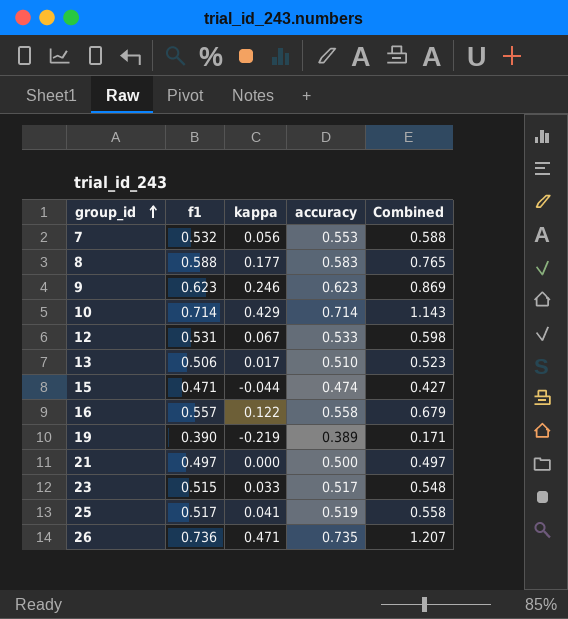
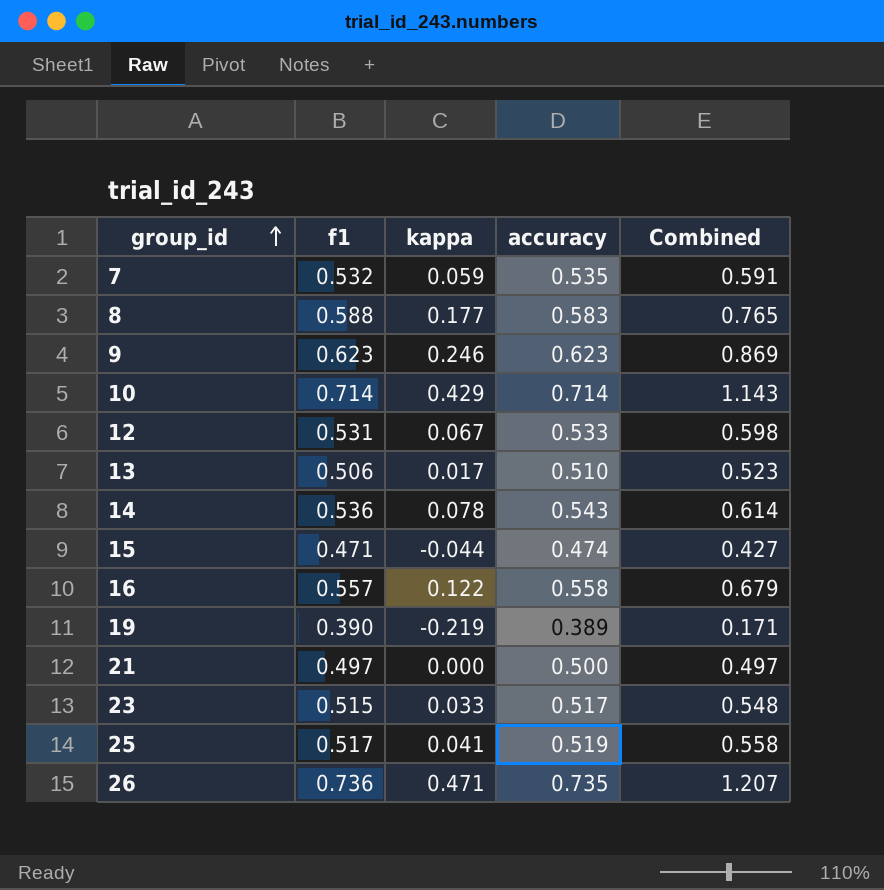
7 | kappa: 0.056 -> 0.059
7 | accuracy: 0.553 -> 0.535
7 | Combined: 0.588 -> 0.591
row 14: none -> 0.536 | 0.078 | 0.543 | 0.614

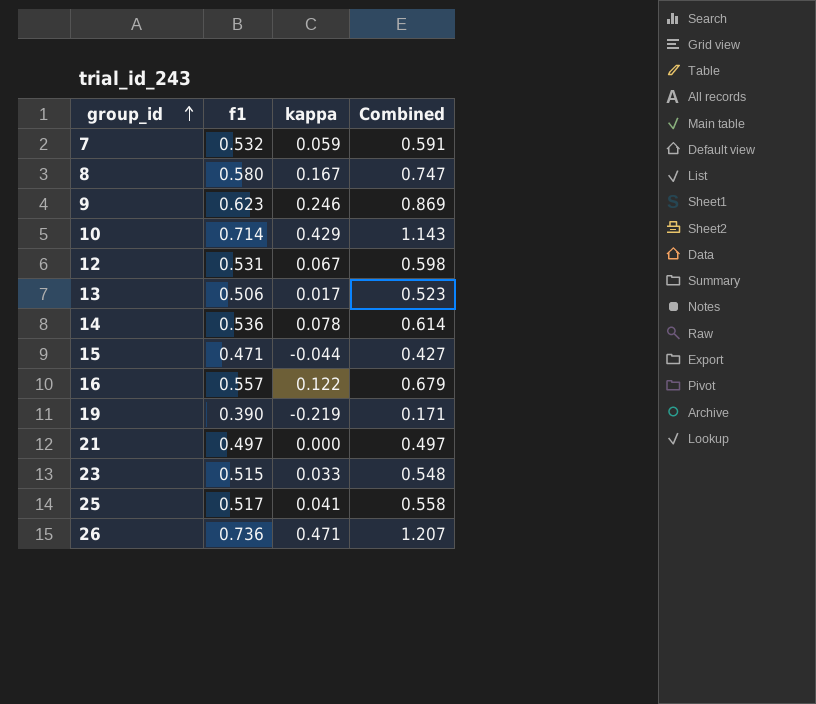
column accuracy | position: 4 -> none
8 | f1: 0.588 -> 0.580
8 | kappa: 0.177 -> 0.167
8 | Combined: 0.765 -> 0.747

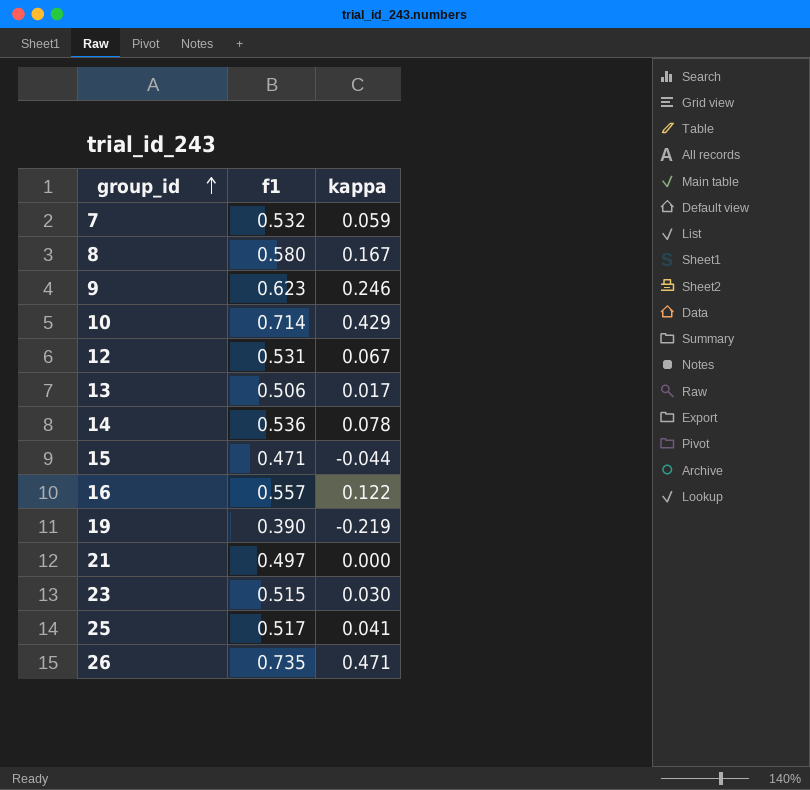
column Combined | formula: [f1] + [kappa] -> none
23 | kappa: 0.033 -> 0.030
26 | f1: 0.736 -> 0.735

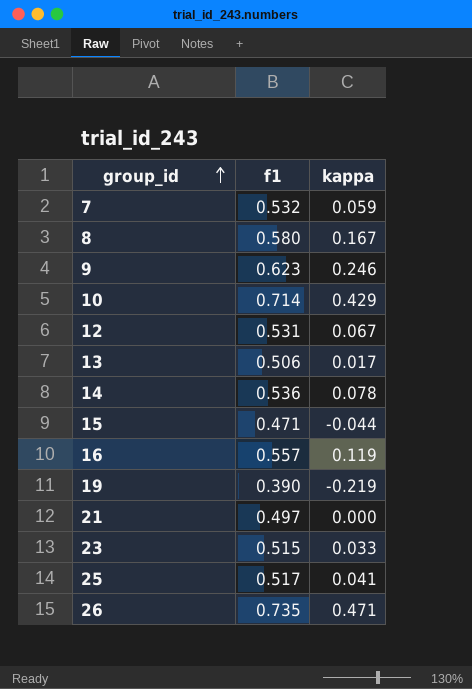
16 | kappa: 0.122 -> 0.119
23 | kappa: 0.030 -> 0.033

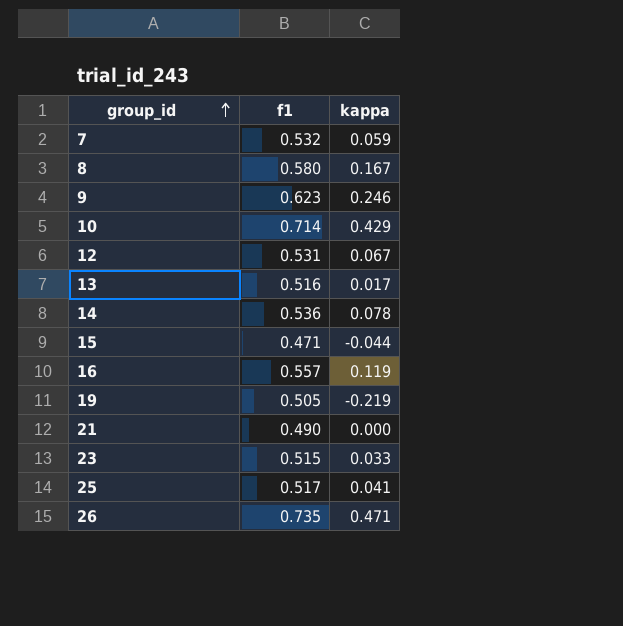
13 | f1: 0.506 -> 0.516
19 | f1: 0.390 -> 0.505
21 | f1: 0.497 -> 0.490

